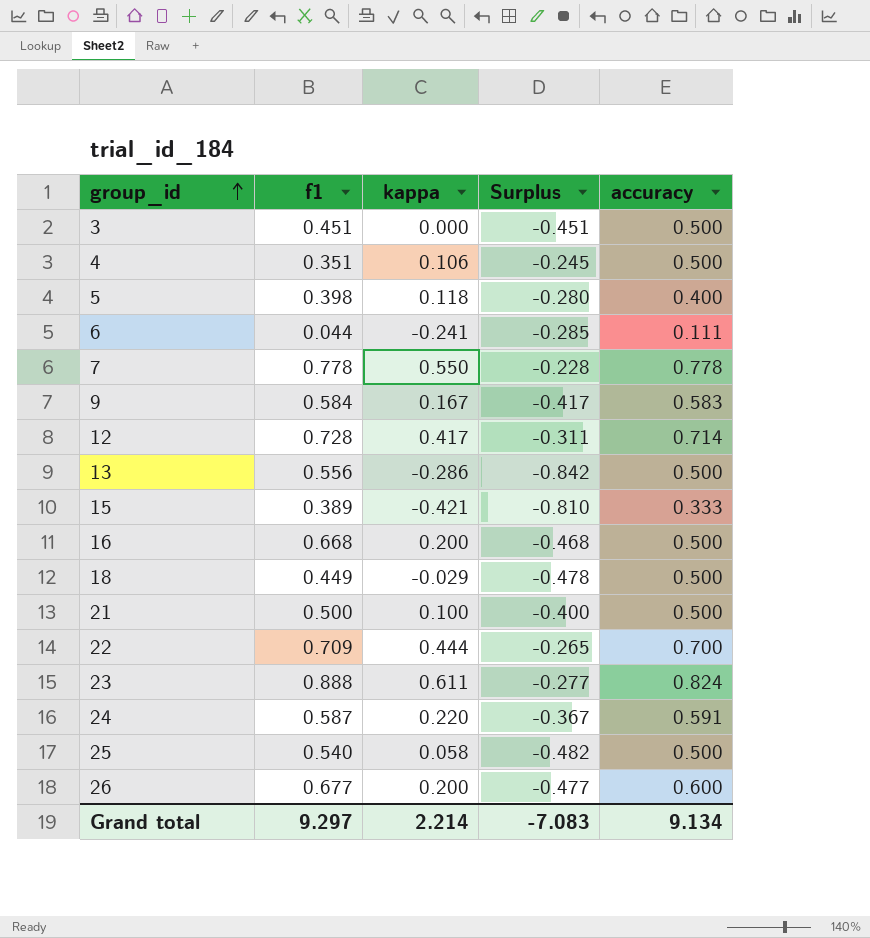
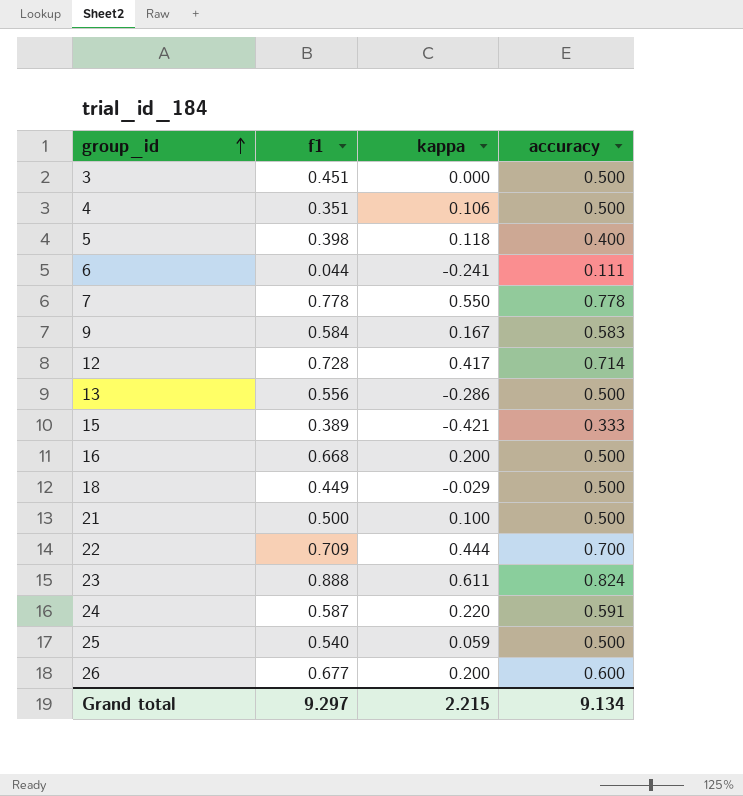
column Surplus | formula: [kappa] - [f1] -> none
25 | kappa: 0.058 -> 0.059
Grand total | kappa: 2.214 -> 2.215

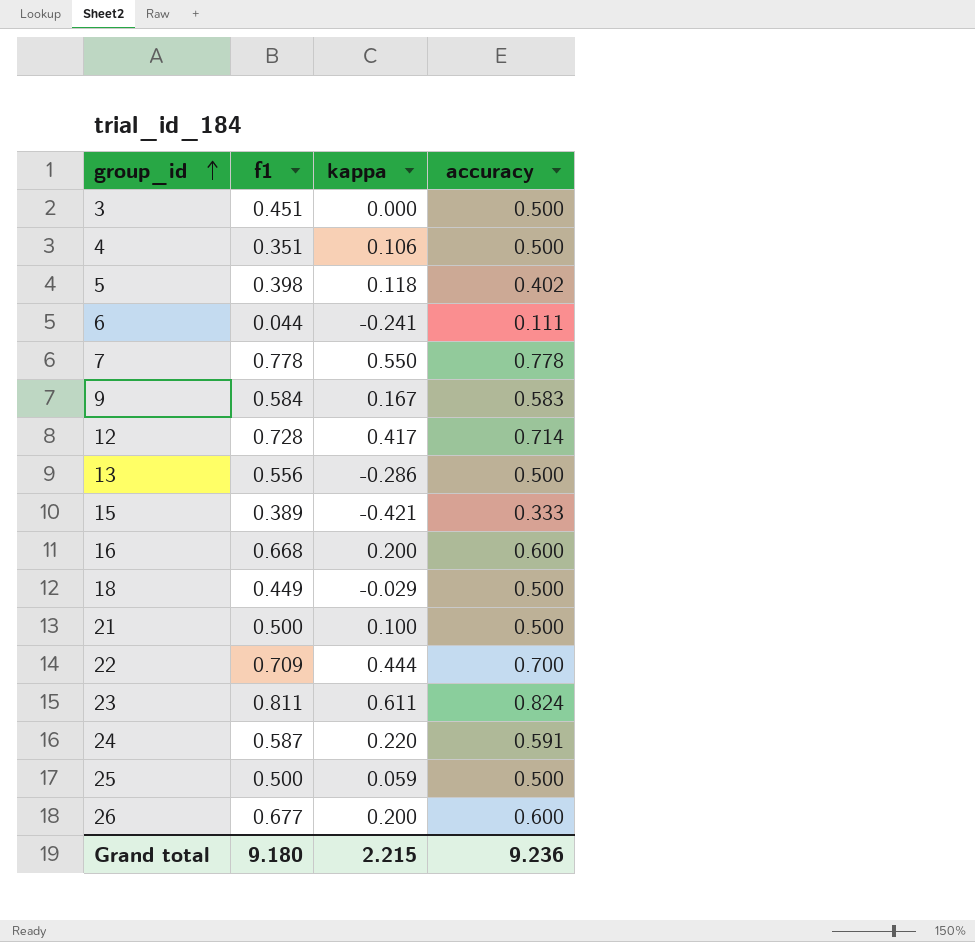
5 | accuracy: 0.400 -> 0.402
16 | accuracy: 0.500 -> 0.600
23 | f1: 0.888 -> 0.811
25 | f1: 0.540 -> 0.500
Grand total | f1: 9.297 -> 9.180
Grand total | accuracy: 9.134 -> 9.236

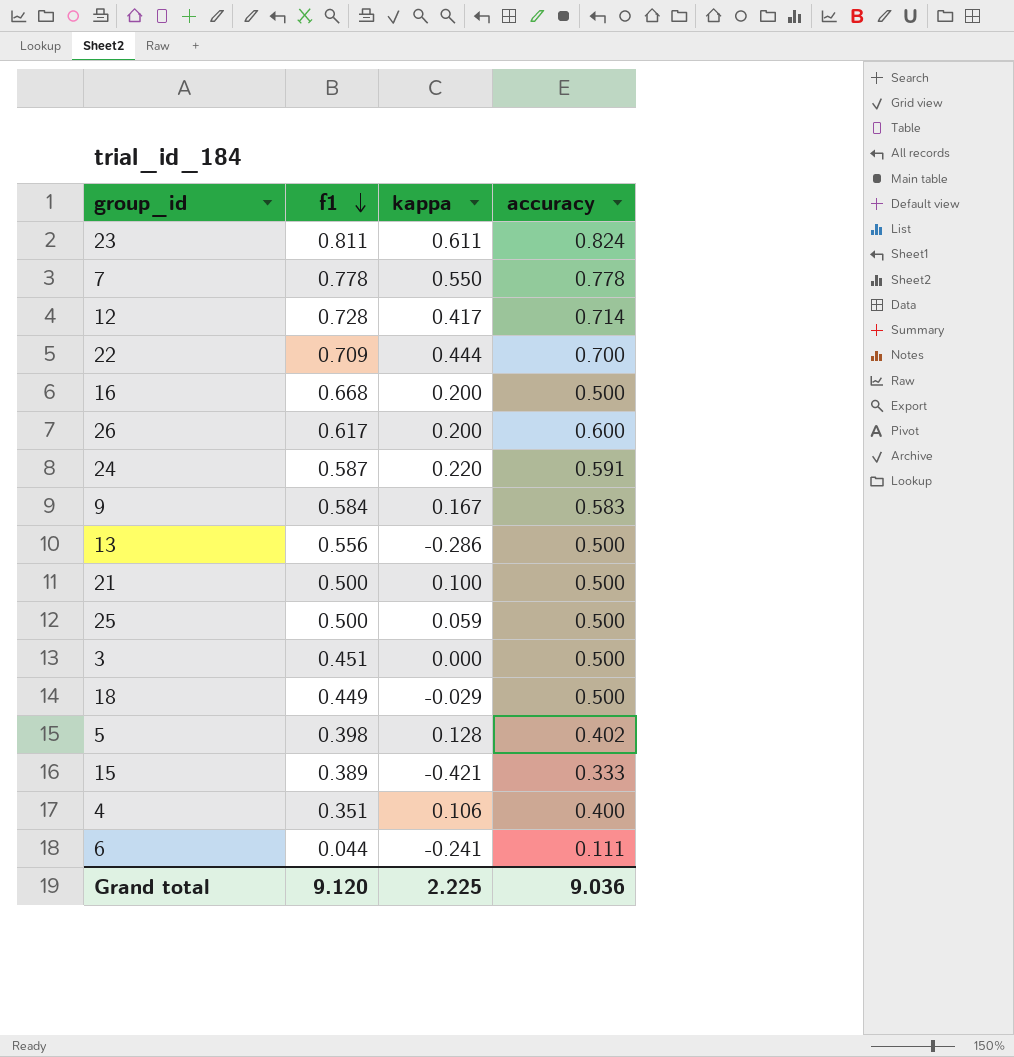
row order: group_id ascending -> f1 descending
16 | accuracy: 0.600 -> 0.500
26 | f1: 0.677 -> 0.617
5 | kappa: 0.118 -> 0.128
4 | accuracy: 0.500 -> 0.400
Grand total | f1: 9.180 -> 9.120
Grand total | kappa: 2.215 -> 2.225
Grand total | accuracy: 9.236 -> 9.036

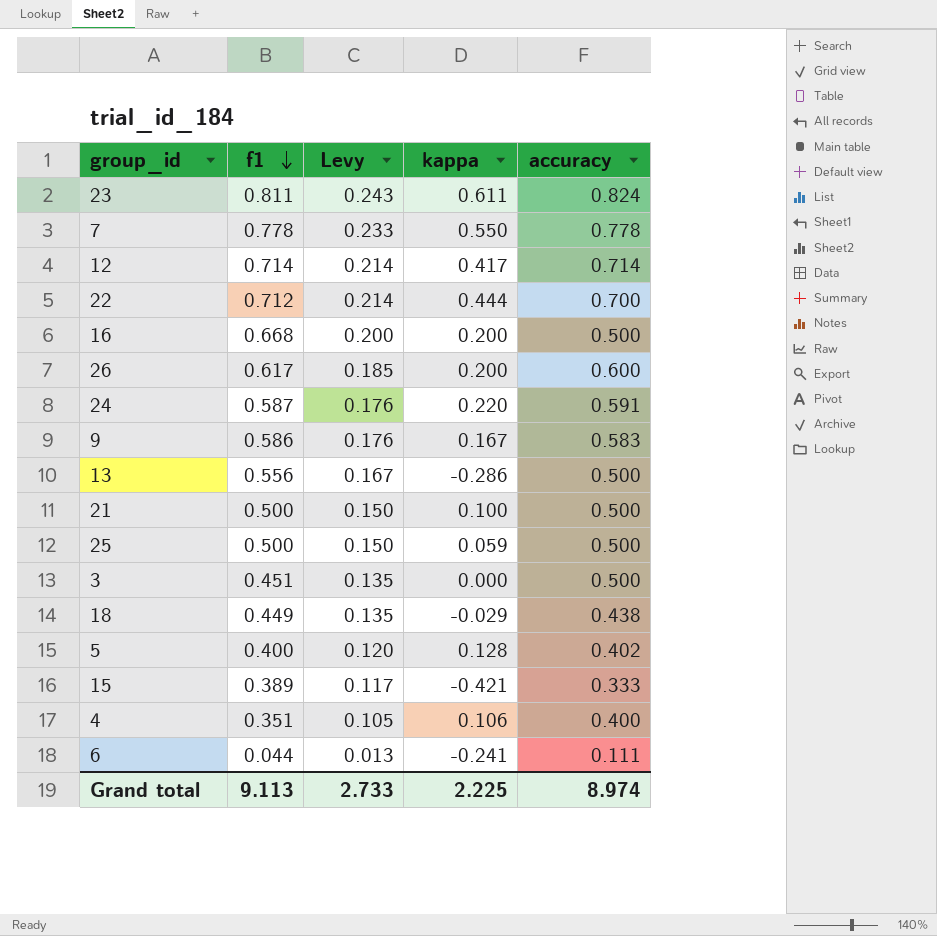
column Levy | formula: none -> [f1] * 0.3
12 | f1: 0.728 -> 0.714
22 | f1: 0.709 -> 0.712
9 | f1: 0.584 -> 0.586
18 | accuracy: 0.500 -> 0.438
5 | f1: 0.398 -> 0.400
Grand total | f1: 9.120 -> 9.113
Grand total | accuracy: 9.036 -> 8.974

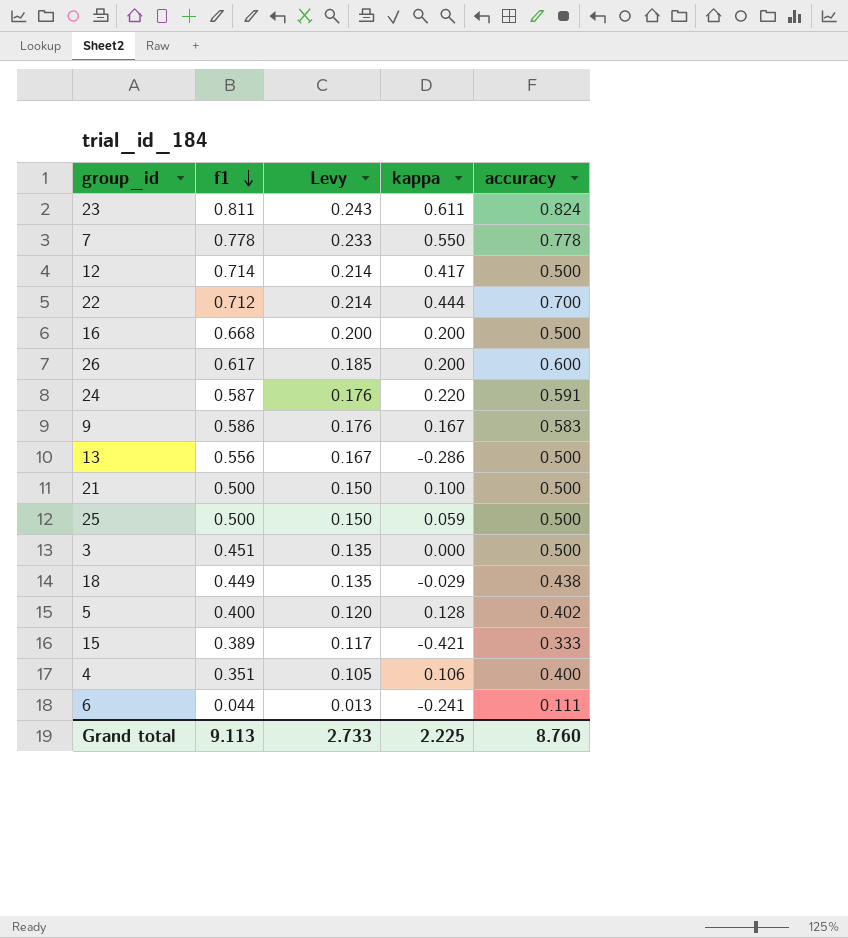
12 | accuracy: 0.714 -> 0.500
Grand total | accuracy: 8.974 -> 8.760

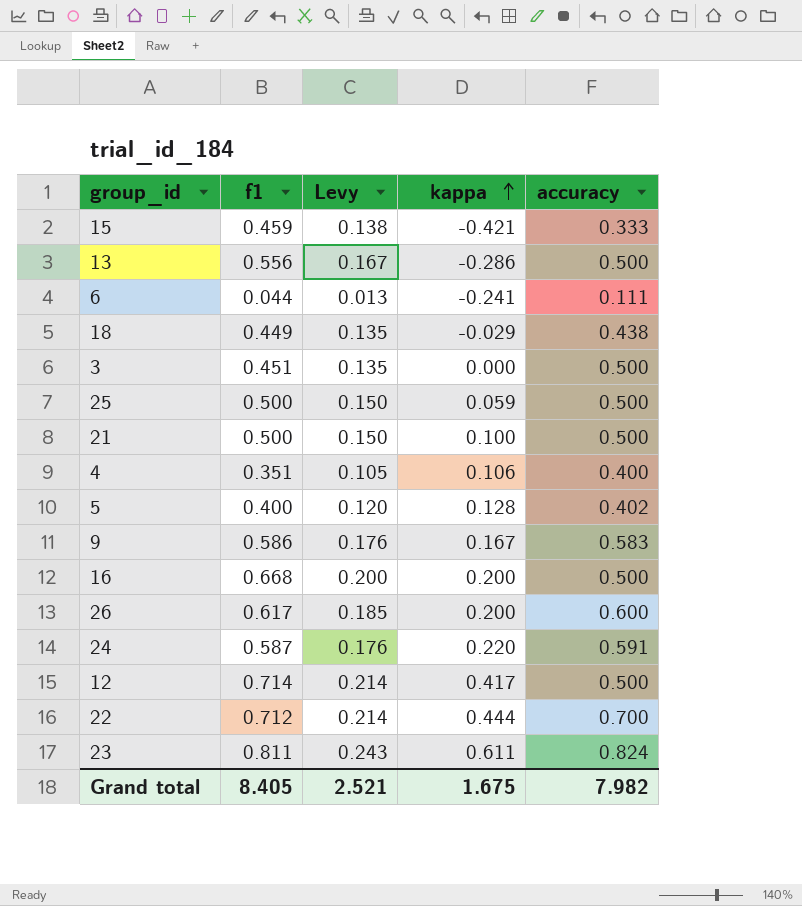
row order: f1 descending -> kappa ascending
row 7: 0.778 | 0.233 | 0.550 | 0.778 -> none
15 | f1: 0.389 -> 0.459
15 | Levy: 0.117 -> 0.138
Grand total | f1: 9.113 -> 8.405
Grand total | Levy: 2.733 -> 2.521
Grand total | kappa: 2.225 -> 1.675
Grand total | accuracy: 8.760 -> 7.982

